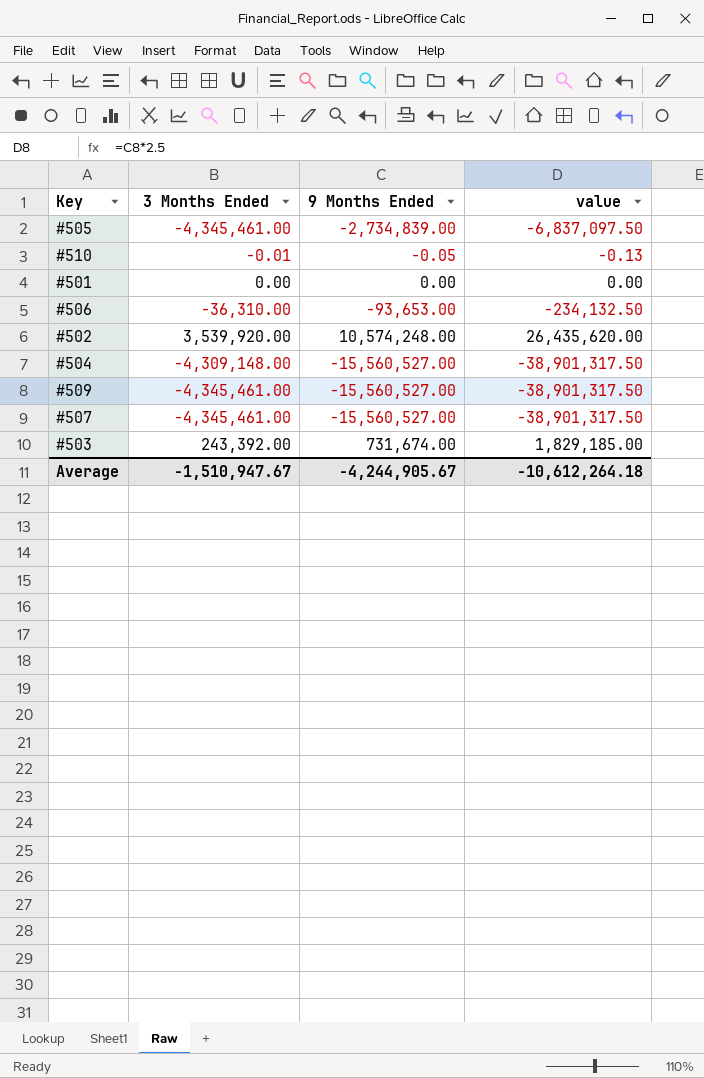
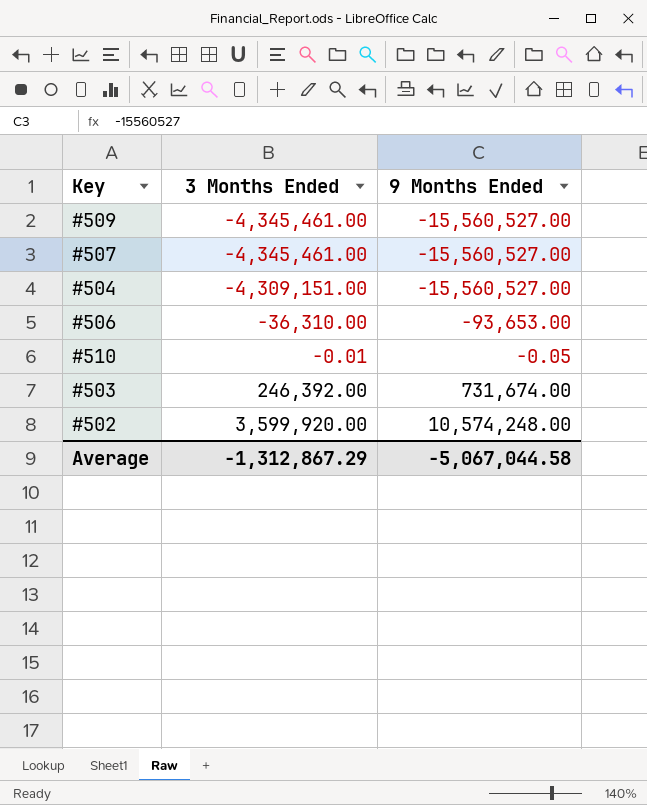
row order: none -> 3 Months Ended ascending
column value | formula: [9 Months Ended] * 2.5 -> none
row #505: -4,345,461.00 | -2,734,839.00 | -6,837,097.50 -> none
row #501: 0.00 | 0.00 | 0.00 -> none
#504 | 3 Months Ended: -4,309,148.00 -> -4,309,151.00
#503 | 3 Months Ended: 243,392.00 -> 246,392.00
#502 | 3 Months Ended: 3,539,920.00 -> 3,599,920.00
Average | 3 Months Ended: -1,510,947.67 -> -1,312,867.29
Average | 9 Months Ended: -4,244,905.67 -> -5,067,044.58

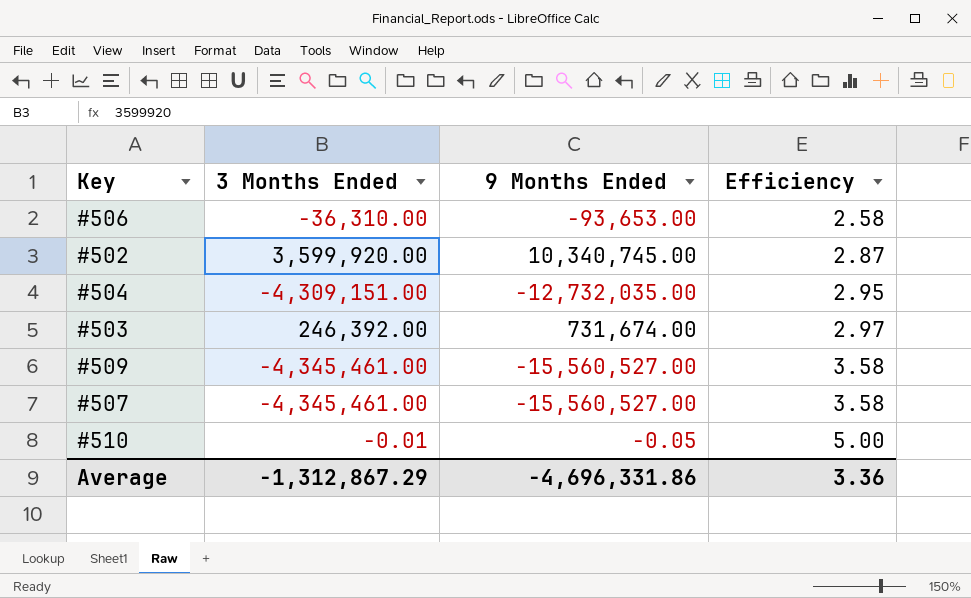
row order: 3 Months Ended ascending -> Efficiency ascending
column Efficiency | formula: none -> [9 Months Ended] / [3 Months Ended]
#502 | 9 Months Ended: 10,574,248.00 -> 10,340,745.00
#504 | 9 Months Ended: -15,560,527.00 -> -12,732,035.00
Average | 9 Months Ended: -5,067,044.58 -> -4,696,331.86

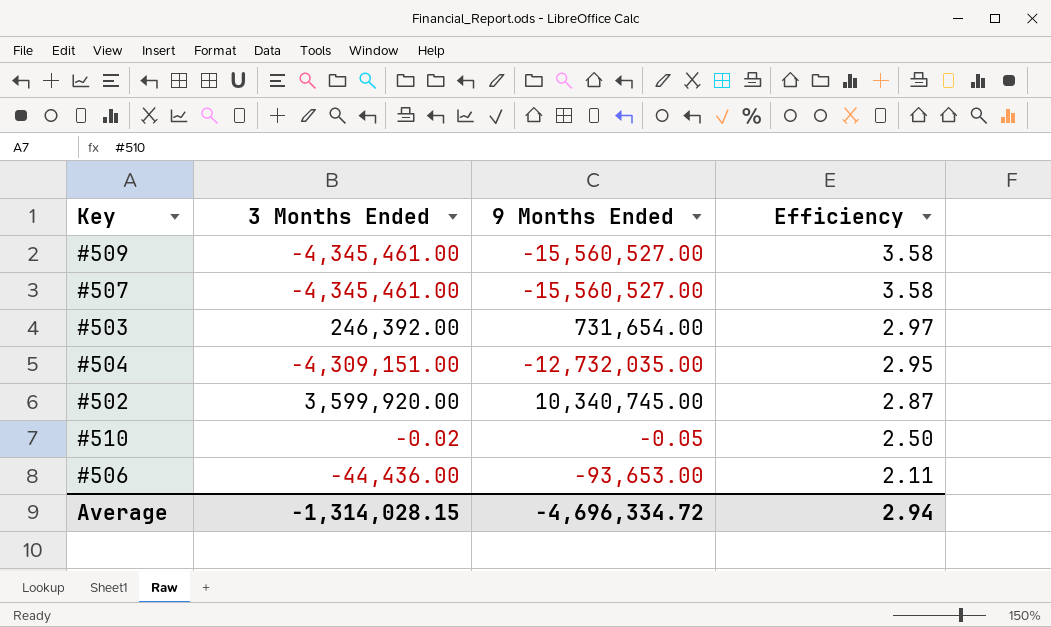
row order: Efficiency ascending -> Efficiency descending
#503 | 9 Months Ended: 731,674.00 -> 731,654.00
#510 | 3 Months Ended: -0.01 -> -0.02
#510 | Efficiency: 5.00 -> 2.50
#506 | 3 Months Ended: -36,310.00 -> -44,436.00
#506 | Efficiency: 2.58 -> 2.11
Average | 3 Months Ended: -1,312,867.29 -> -1,314,028.15
Average | 9 Months Ended: -4,696,331.86 -> -4,696,334.72
Average | Efficiency: 3.36 -> 2.94

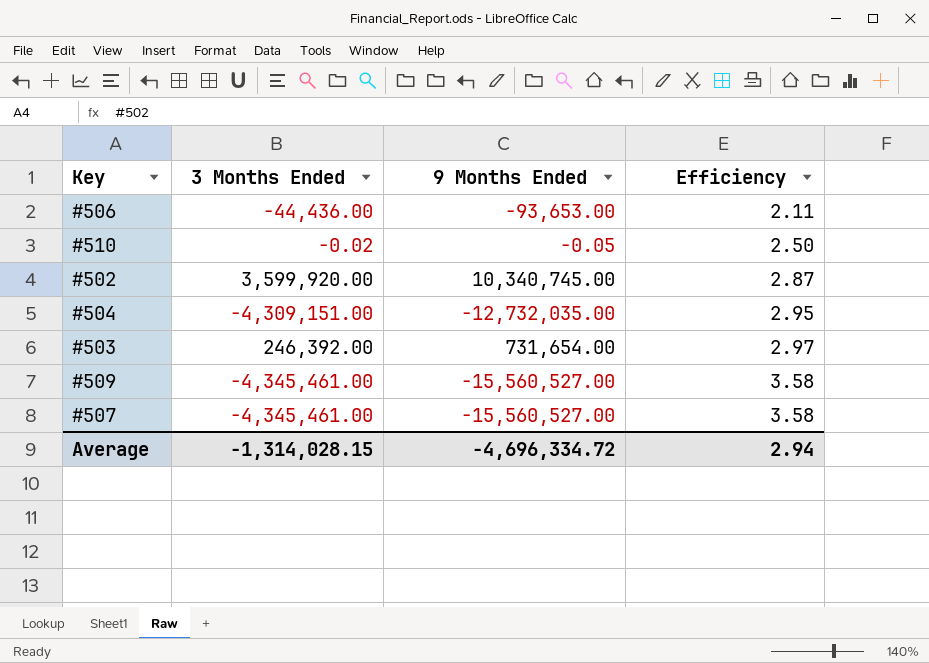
row order: Efficiency descending -> Efficiency ascending

